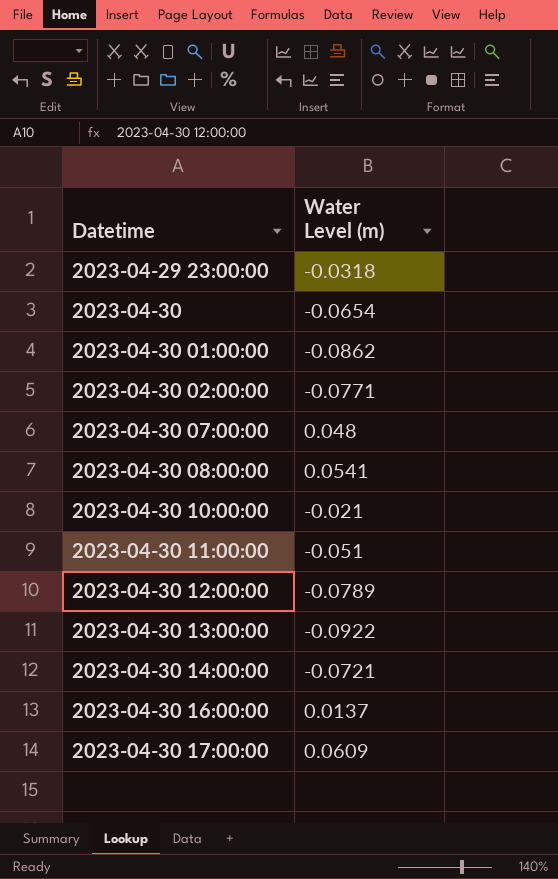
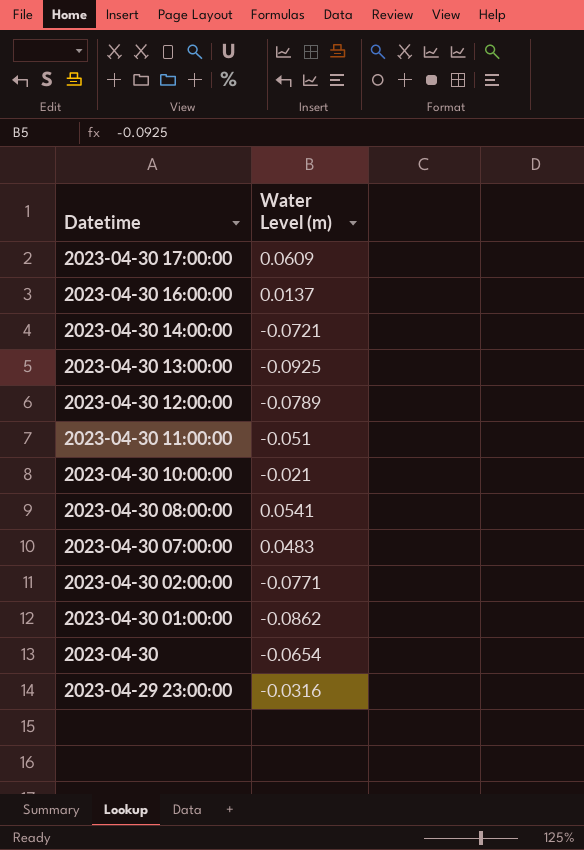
row order: Datetime ascending -> Datetime descending
2023-04-30 13:00:00 | Water Level (m): -0.0922 -> -0.0925
2023-04-30 07:00:00 | Water Level (m): 0.048 -> 0.0483
2023-04-29 23:00:00 | Water Level (m): -0.0318 -> -0.0316

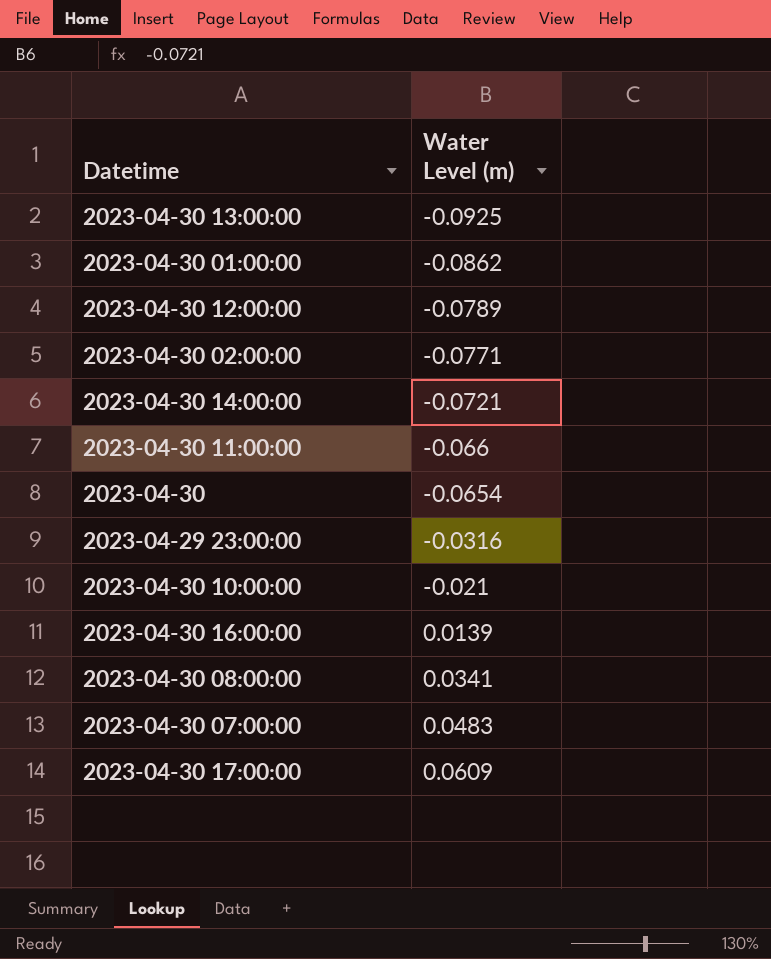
row order: Datetime descending -> Water Level (m) ascending
2023-04-30 11:00:00 | Water Level (m): -0.051 -> -0.066
2023-04-30 16:00:00 | Water Level (m): 0.0137 -> 0.0139
2023-04-30 08:00:00 | Water Level (m): 0.0541 -> 0.0341

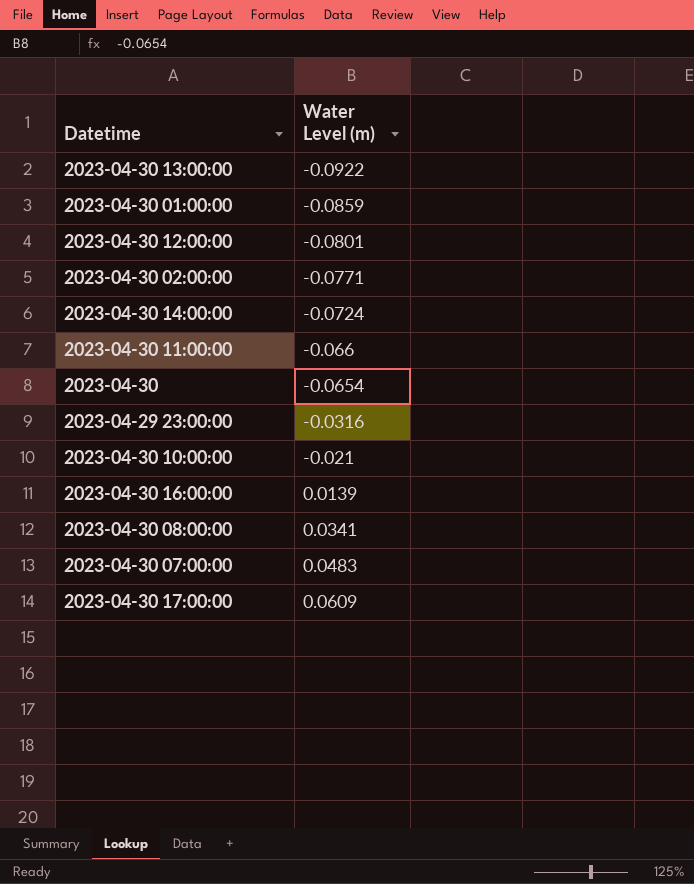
2023-04-30 13:00:00 | Water Level (m): -0.0925 -> -0.0922
2023-04-30 01:00:00 | Water Level (m): -0.0862 -> -0.0859
2023-04-30 12:00:00 | Water Level (m): -0.0789 -> -0.0801
2023-04-30 14:00:00 | Water Level (m): -0.0721 -> -0.0724

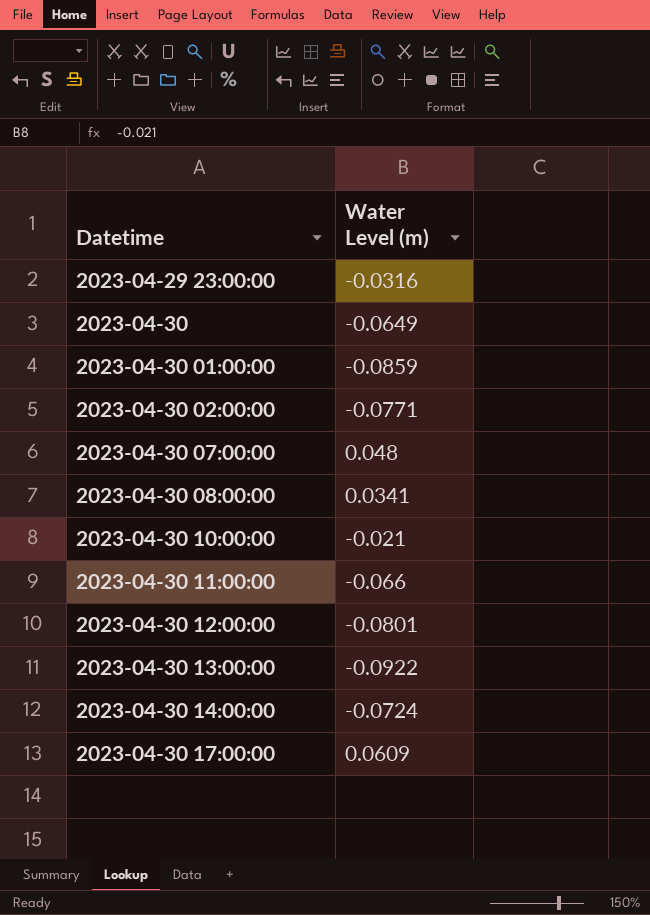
row order: Water Level (m) ascending -> Datetime ascending
row 2023-04-30 16:00:00: 0.0139 -> none
2023-04-30 | Water Level (m): -0.0654 -> -0.0649
2023-04-30 07:00:00 | Water Level (m): 0.0483 -> 0.048

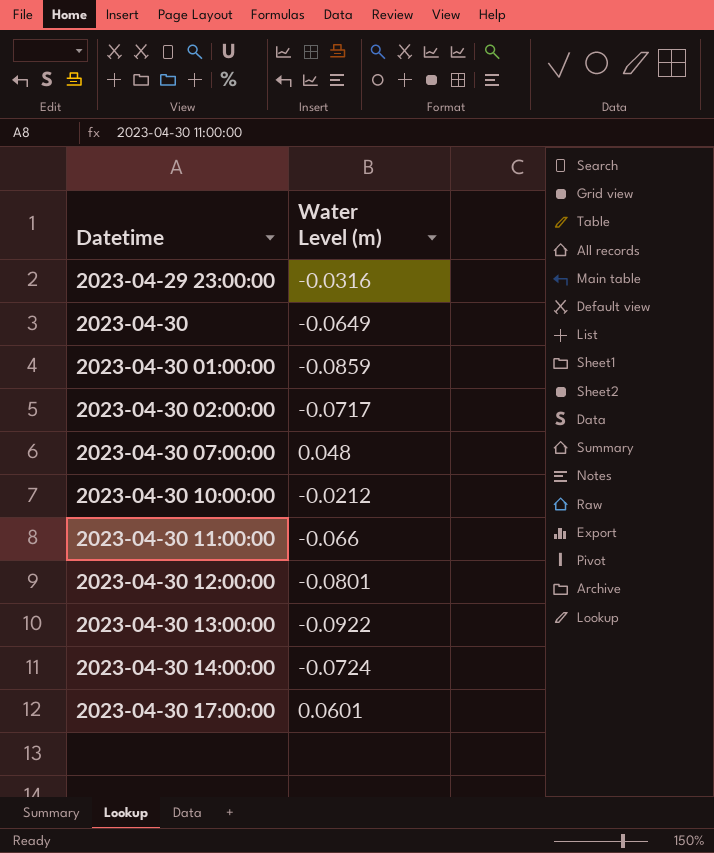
row 2023-04-30 08:00:00: 0.0341 -> none
2023-04-30 02:00:00 | Water Level (m): -0.0771 -> -0.0717
2023-04-30 10:00:00 | Water Level (m): -0.021 -> -0.0212
2023-04-30 17:00:00 | Water Level (m): 0.0609 -> 0.0601

